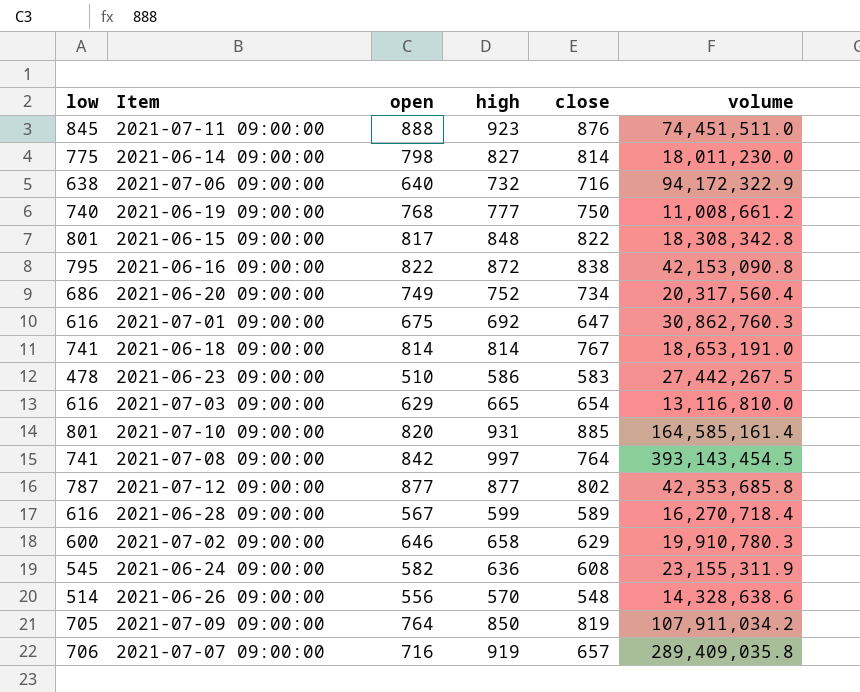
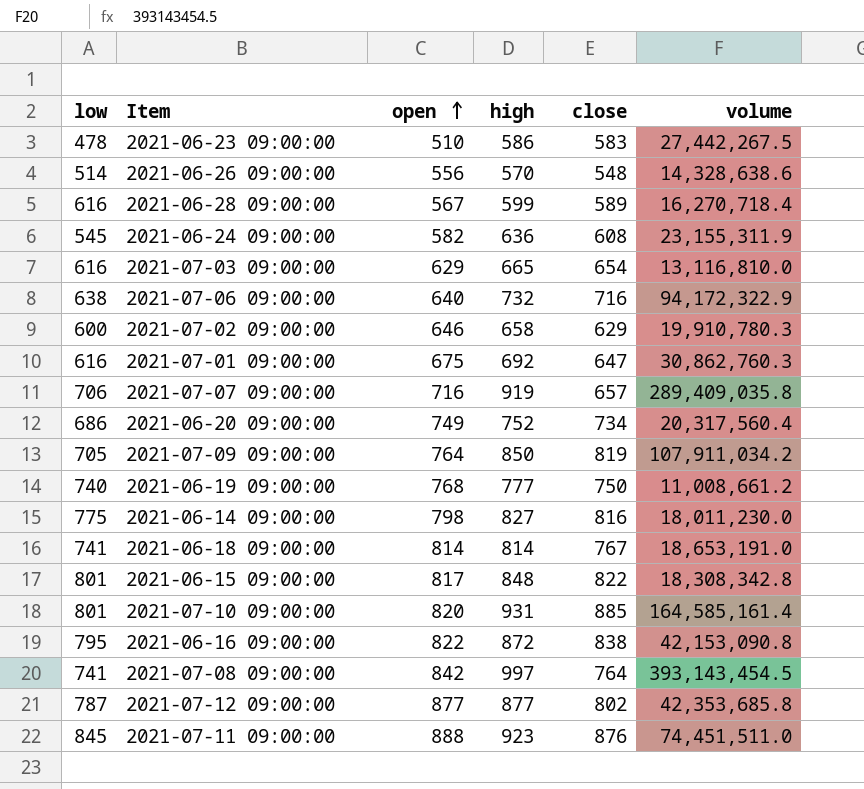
row order: none -> open ascending
2021-06-14 09:00:00 | close: 814 -> 816

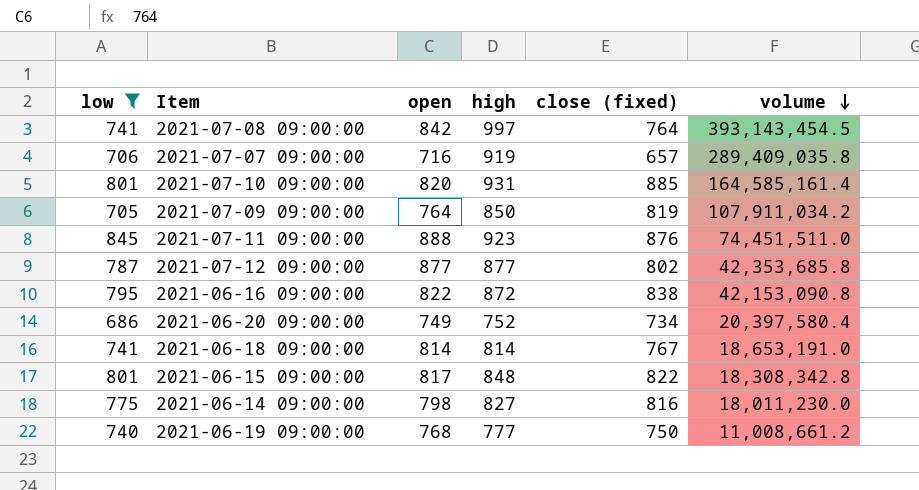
filter: none -> low >= 686
row order: open ascending -> volume descending
column name: close -> close (fixed)
2021-06-20 09:00:00 | volume: 20,317,560.4 -> 20,397,580.4

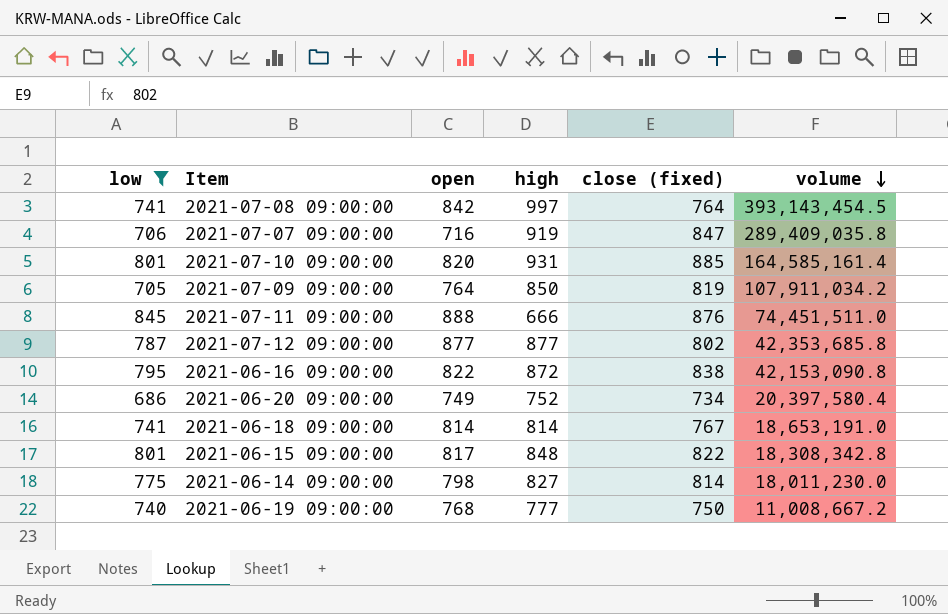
2021-07-07 09:00:00 | close (fixed): 657 -> 847
2021-07-11 09:00:00 | high: 923 -> 666
2021-06-14 09:00:00 | close (fixed): 816 -> 814
2021-06-19 09:00:00 | volume: 11,008,661.2 -> 11,008,667.2

